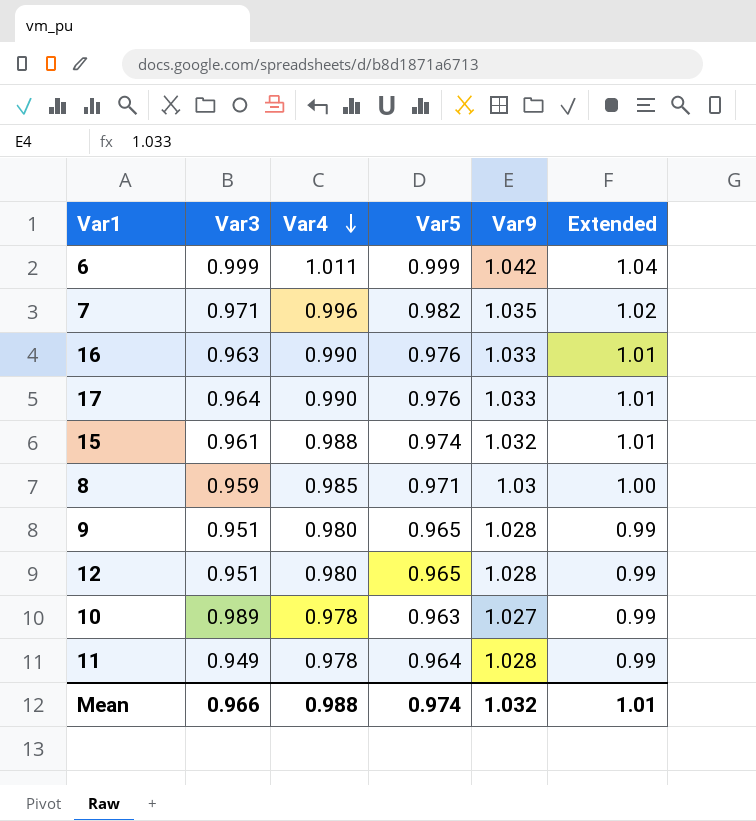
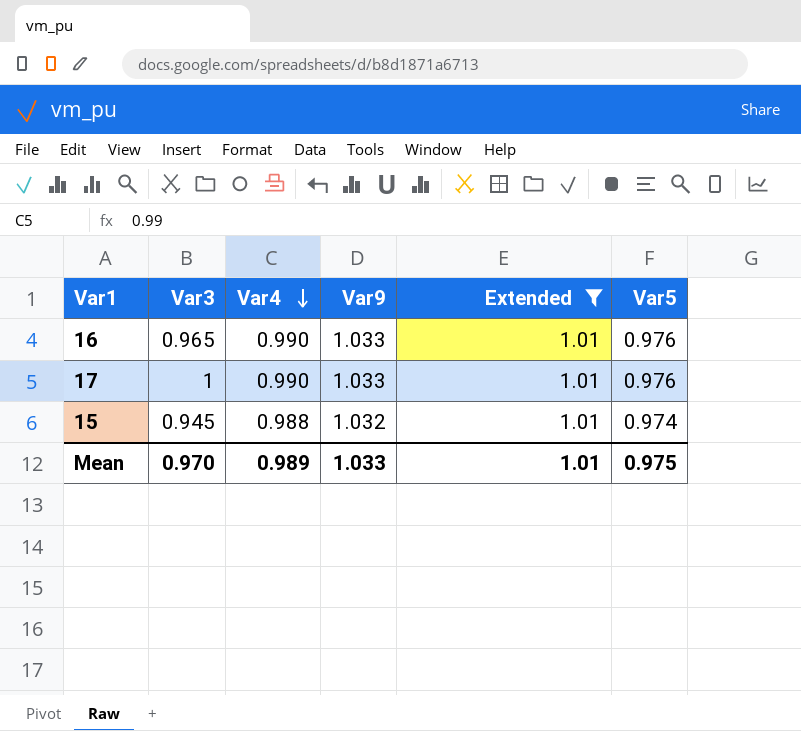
filter: none -> Extended = 1.01
column Var5 | position: 4 -> 6
16 | Var3: 0.963 -> 0.965
17 | Var3: 0.964 -> 1
15 | Var3: 0.961 -> 0.945
Mean | Var3: 0.966 -> 0.970
Mean | Var4: 0.988 -> 0.989
Mean | Var9: 1.032 -> 1.033
Mean | Var5: 0.974 -> 0.975

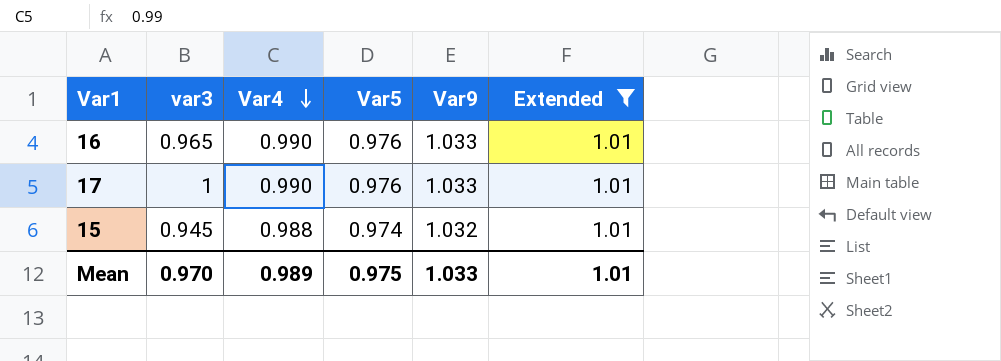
column name: Var3 -> var3
column Var5 | position: 6 -> 4

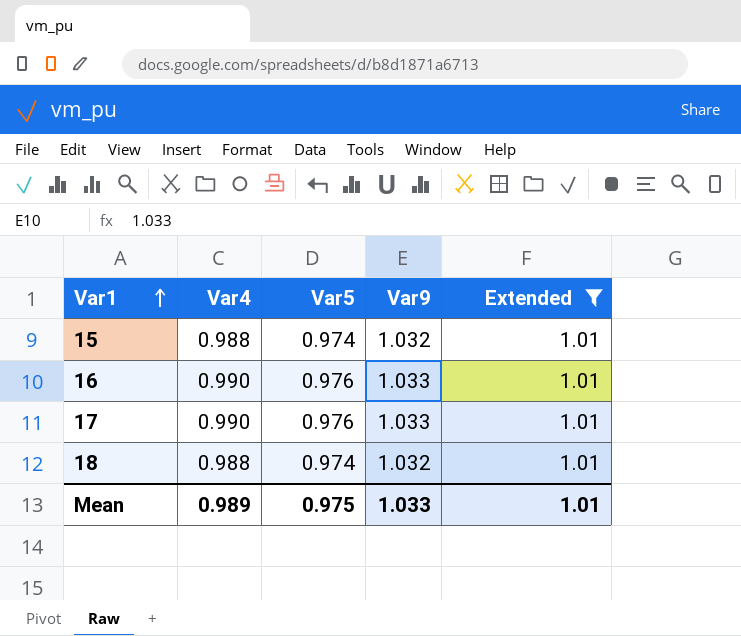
row order: Var4 descending -> Var1 ascending
column var3 | position: 2 -> none
row 18: none -> 0.988 | 0.974 | 1.032 | 1.01

